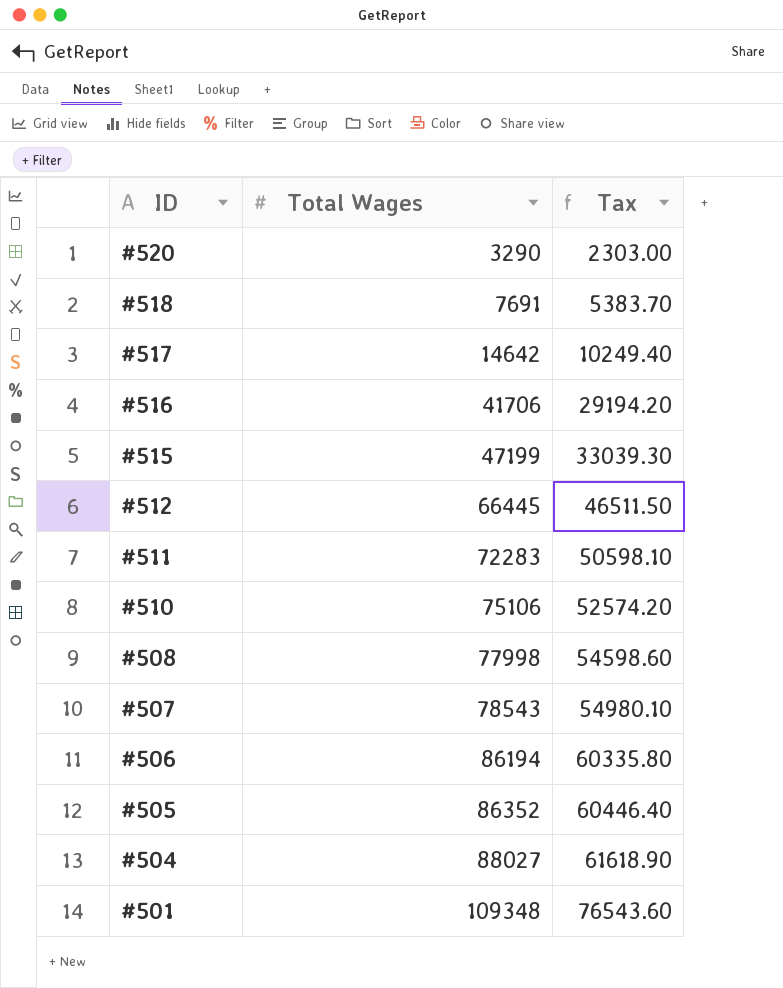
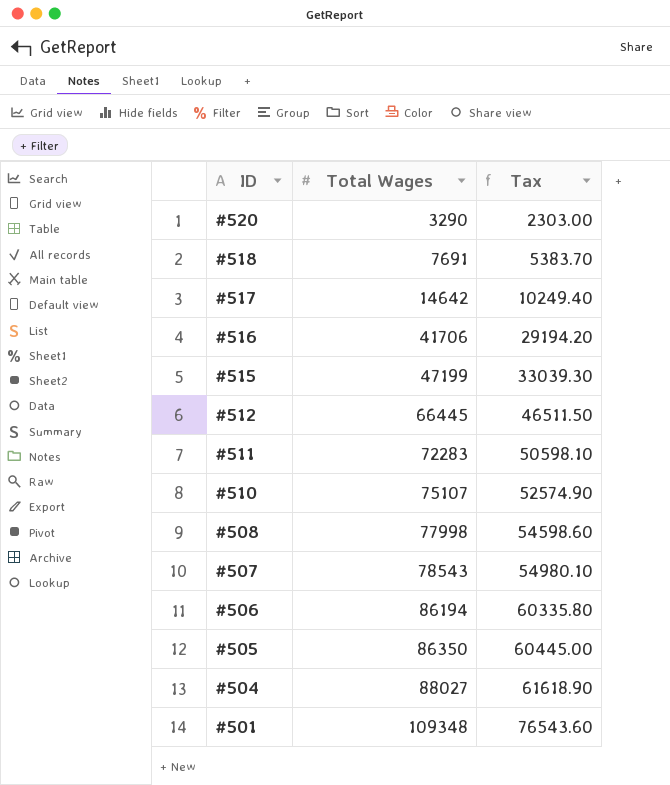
#510 | Total Wages: 75106 -> 75107
#510 | Tax: 52574.20 -> 52574.90
#505 | Total Wages: 86352 -> 86350
#505 | Tax: 60446.40 -> 60445.00

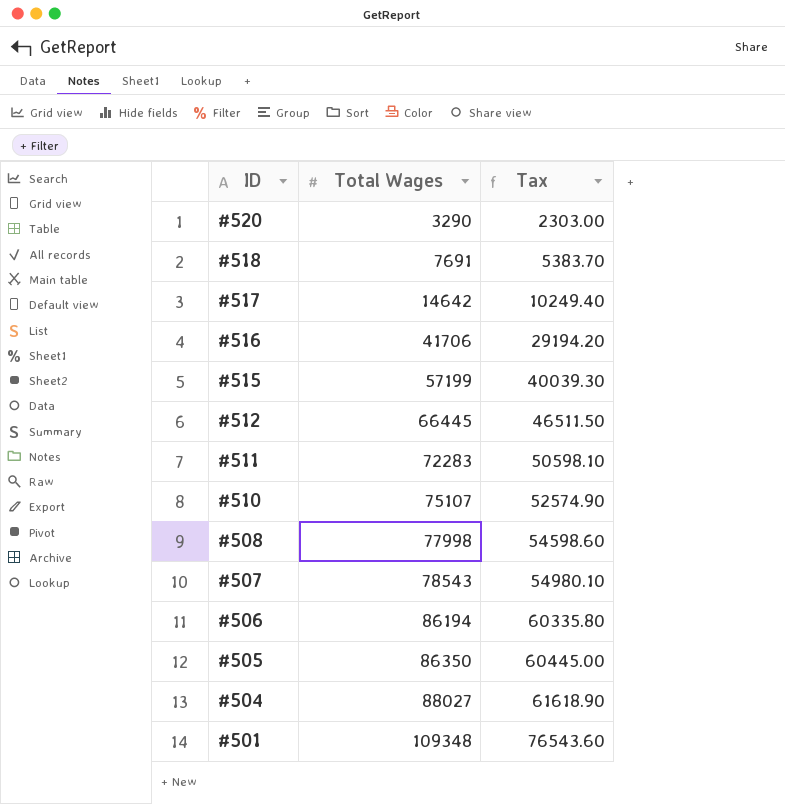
#515 | Total Wages: 47199 -> 57199
#515 | Tax: 33039.30 -> 40039.30

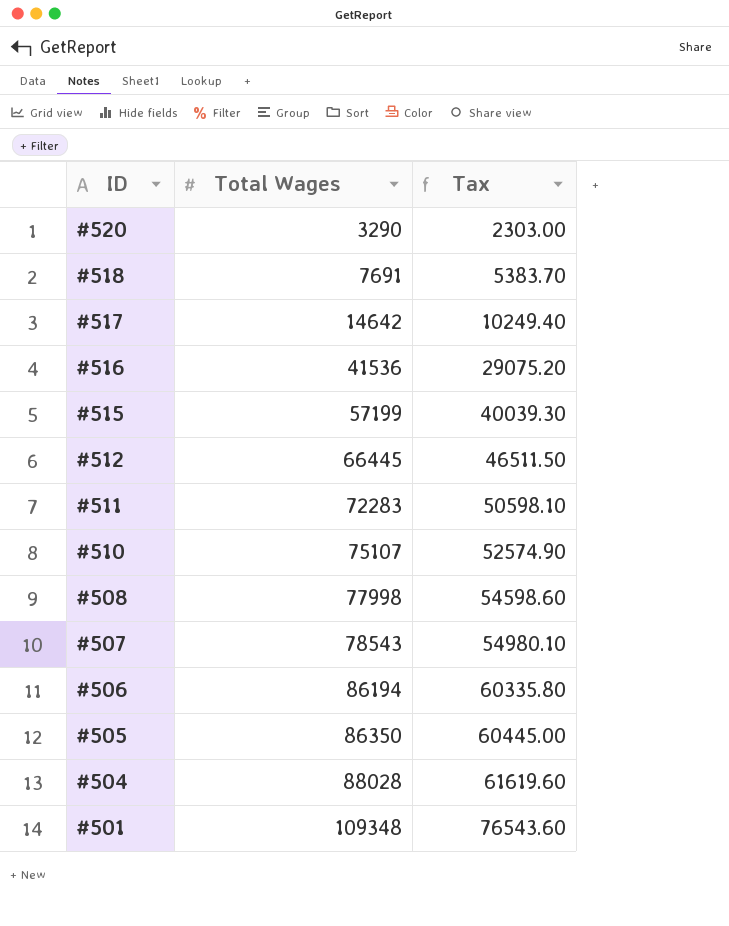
#516 | Total Wages: 41706 -> 41536
#516 | Tax: 29194.20 -> 29075.20
#504 | Total Wages: 88027 -> 88028
#504 | Tax: 61618.90 -> 61619.60

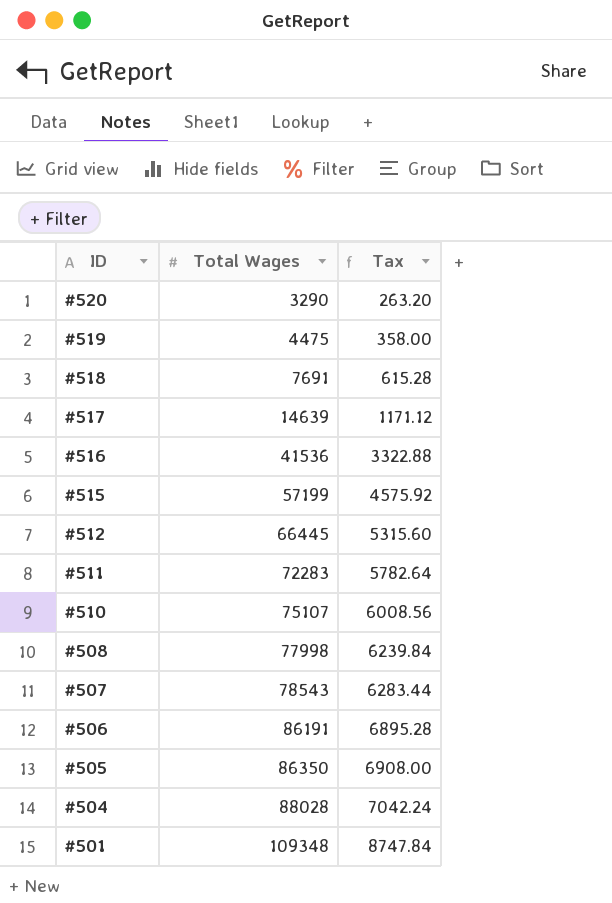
column Tax | formula: [Total Wages] * 0.7 -> [Total Wages] * 0.08
row #519: none -> 4475 | 358.00
#517 | Total Wages: 14642 -> 14639
#506 | Total Wages: 86194 -> 86191

